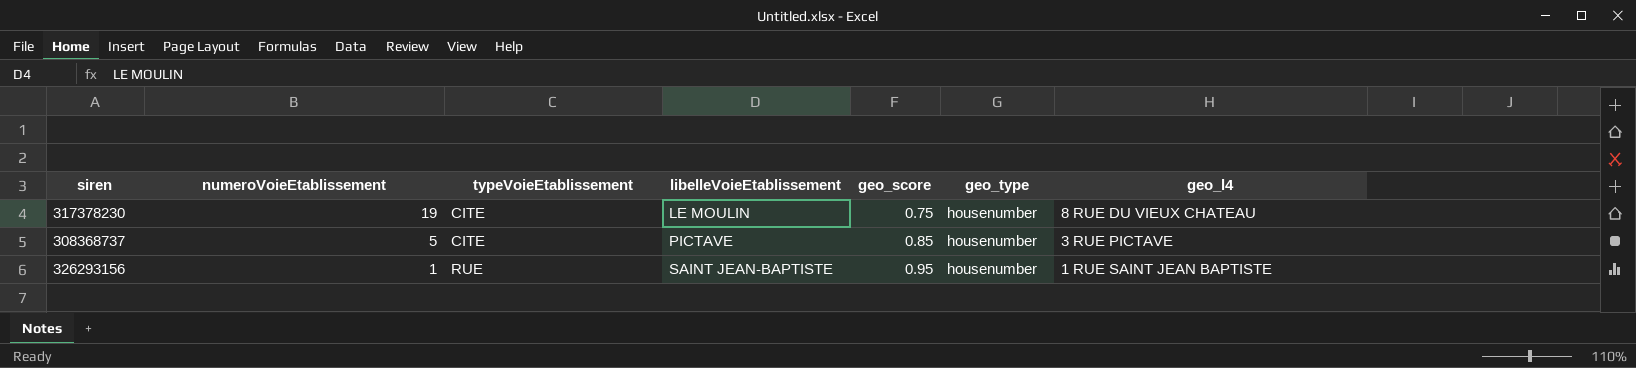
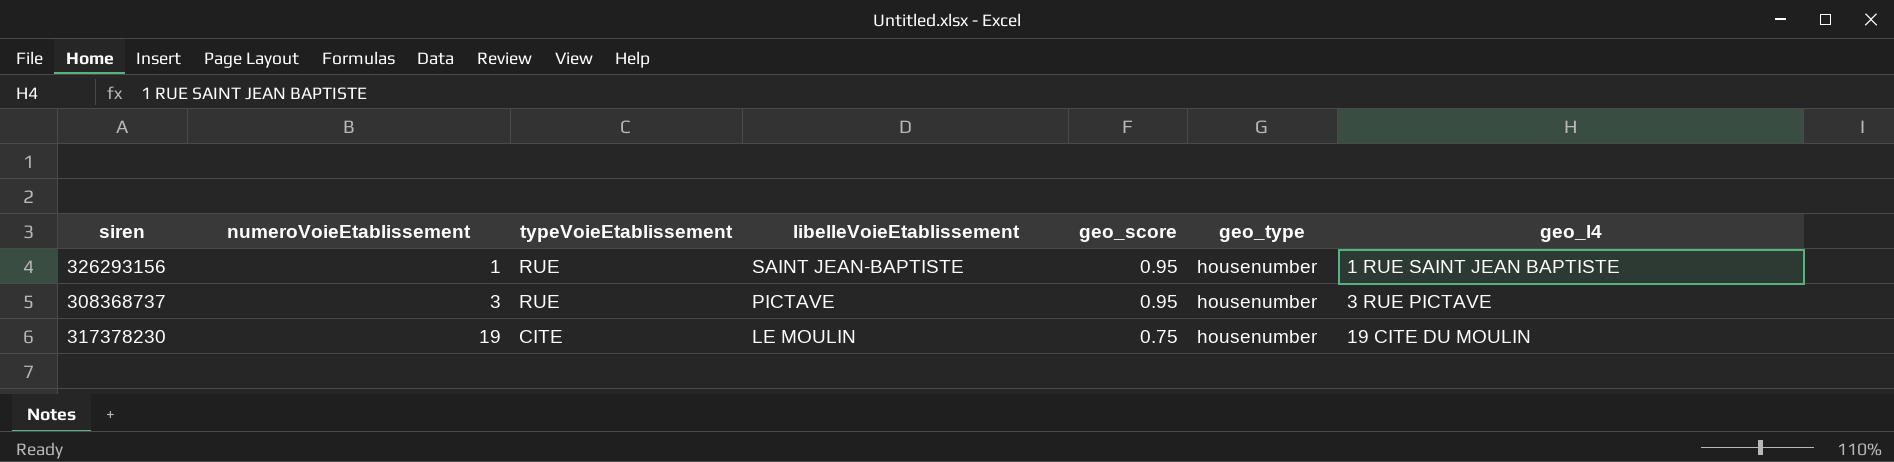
row order: numeroVoieEtablissement descending -> numeroVoieEtablissement ascending
308368737 | numeroVoieEtablissement: 5 -> 3
308368737 | typeVoieEtablissement: CITE -> RUE
308368737 | geo_score: 0.85 -> 0.95
317378230 | geo_l4: 8 RUE DU VIEUX CHATEAU -> 19 CITE DU MOULIN

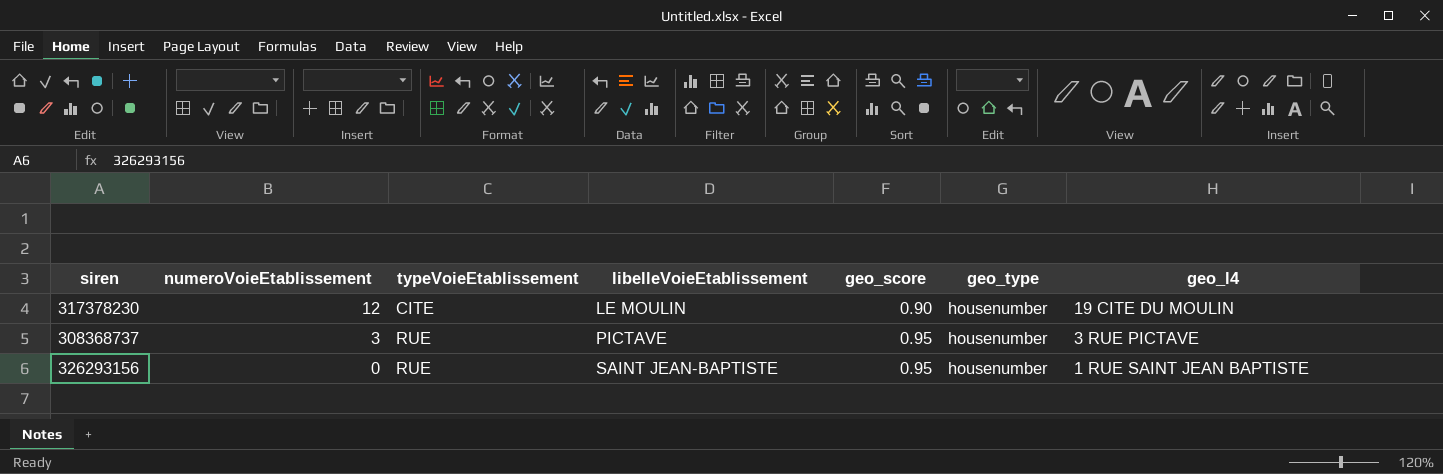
row order: numeroVoieEtablissement ascending -> numeroVoieEtablissement descending
317378230 | numeroVoieEtablissement: 19 -> 12
317378230 | geo_score: 0.75 -> 0.90
326293156 | numeroVoieEtablissement: 1 -> 0

